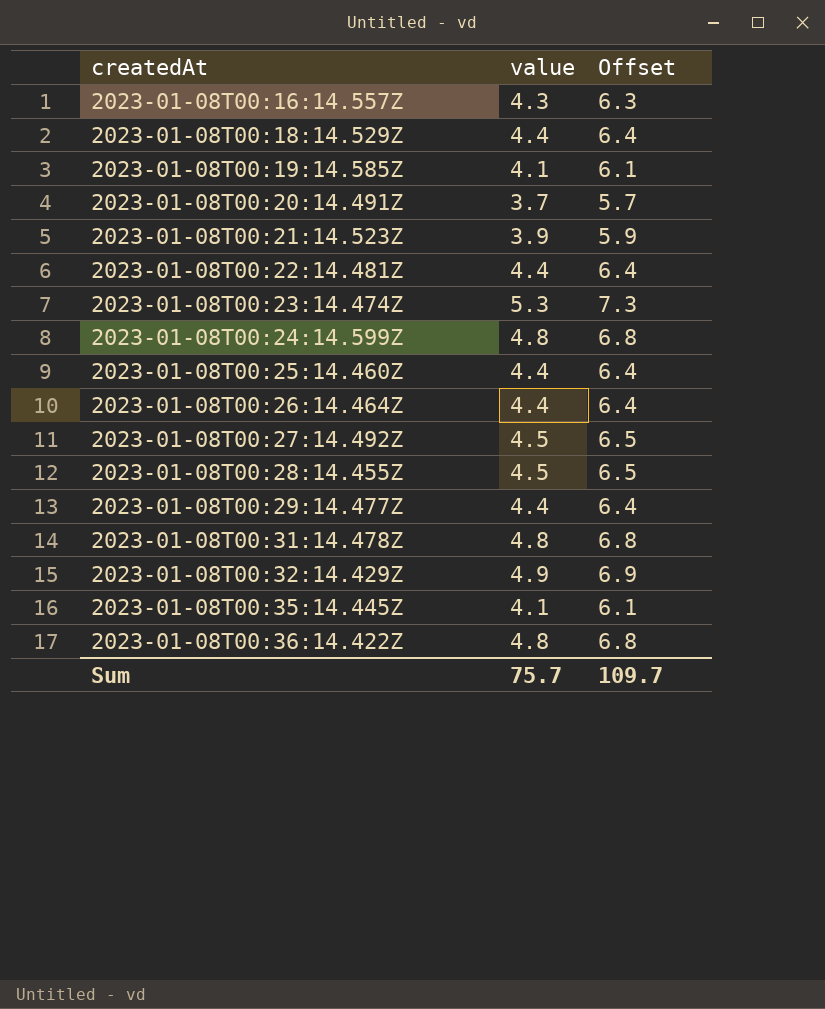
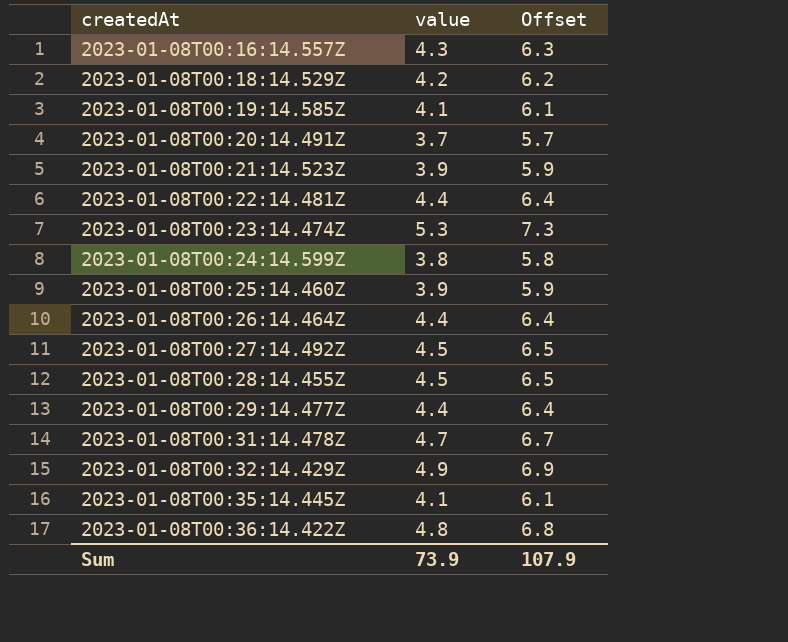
2023-01-08T00:18:14.529Z | value: 4.4 -> 4.2
2023-01-08T00:18:14.529Z | Offset: 6.4 -> 6.2
2023-01-08T00:24:14.599Z | value: 4.8 -> 3.8
2023-01-08T00:24:14.599Z | Offset: 6.8 -> 5.8
2023-01-08T00:25:14.460Z | value: 4.4 -> 3.9
2023-01-08T00:25:14.460Z | Offset: 6.4 -> 5.9
2023-01-08T00:31:14.478Z | value: 4.8 -> 4.7
2023-01-08T00:31:14.478Z | Offset: 6.8 -> 6.7
Sum | value: 75.7 -> 73.9
Sum | Offset: 109.7 -> 107.9

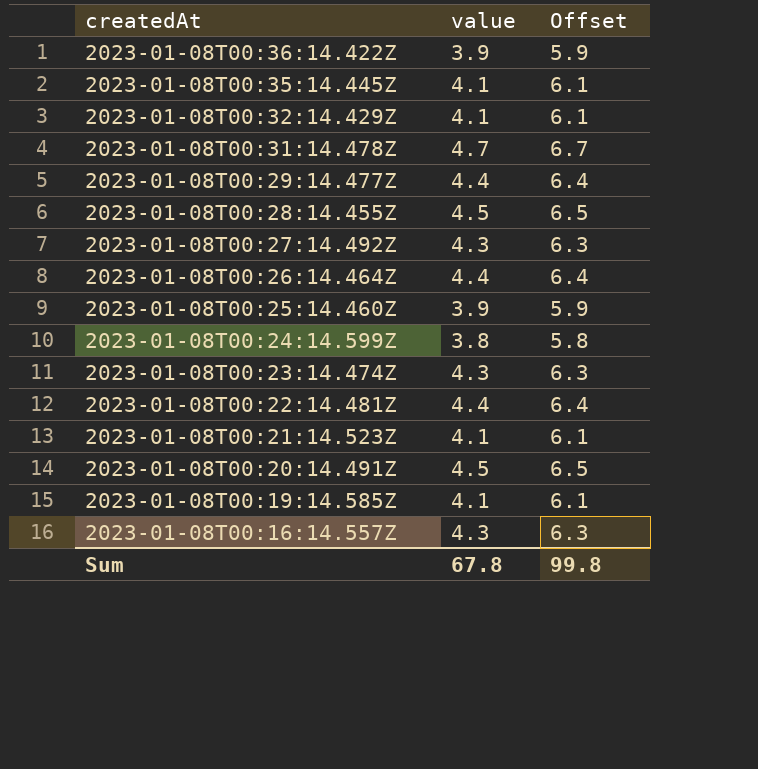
row order: createdAt ascending -> createdAt descending
row 2023-01-08T00:18:14.529Z: 4.2 | 6.2 -> none
2023-01-08T00:36:14.422Z | value: 4.8 -> 3.9
2023-01-08T00:36:14.422Z | Offset: 6.8 -> 5.9
2023-01-08T00:32:14.429Z | value: 4.9 -> 4.1
2023-01-08T00:32:14.429Z | Offset: 6.9 -> 6.1
2023-01-08T00:27:14.492Z | value: 4.5 -> 4.3
2023-01-08T00:27:14.492Z | Offset: 6.5 -> 6.3
2023-01-08T00:23:14.474Z | value: 5.3 -> 4.3
2023-01-08T00:23:14.474Z | Offset: 7.3 -> 6.3
2023-01-08T00:21:14.523Z | value: 3.9 -> 4.1
2023-01-08T00:21:14.523Z | Offset: 5.9 -> 6.1
2023-01-08T00:20:14.491Z | value: 3.7 -> 4.5
2023-01-08T00:20:14.491Z | Offset: 5.7 -> 6.5
Sum | value: 73.9 -> 67.8
Sum | Offset: 107.9 -> 99.8

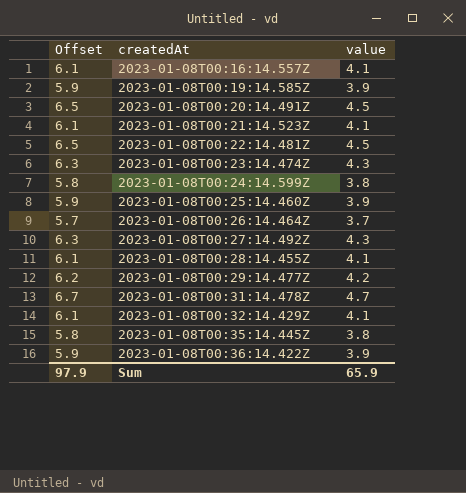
row order: createdAt descending -> createdAt ascending
column Offset | position: 3 -> 1
2023-01-08T00:16:14.557Z | Offset: 6.3 -> 6.1
2023-01-08T00:16:14.557Z | value: 4.3 -> 4.1
2023-01-08T00:19:14.585Z | Offset: 6.1 -> 5.9
2023-01-08T00:19:14.585Z | value: 4.1 -> 3.9
2023-01-08T00:22:14.481Z | Offset: 6.4 -> 6.5
2023-01-08T00:22:14.481Z | value: 4.4 -> 4.5
2023-01-08T00:26:14.464Z | Offset: 6.4 -> 5.7
2023-01-08T00:26:14.464Z | value: 4.4 -> 3.7
2023-01-08T00:28:14.455Z | Offset: 6.5 -> 6.1
2023-01-08T00:28:14.455Z | value: 4.5 -> 4.1
2023-01-08T00:29:14.477Z | Offset: 6.4 -> 6.2
2023-01-08T00:29:14.477Z | value: 4.4 -> 4.2
2023-01-08T00:35:14.445Z | Offset: 6.1 -> 5.8
2023-01-08T00:35:14.445Z | value: 4.1 -> 3.8
Sum | Offset: 99.8 -> 97.9
Sum | value: 67.8 -> 65.9

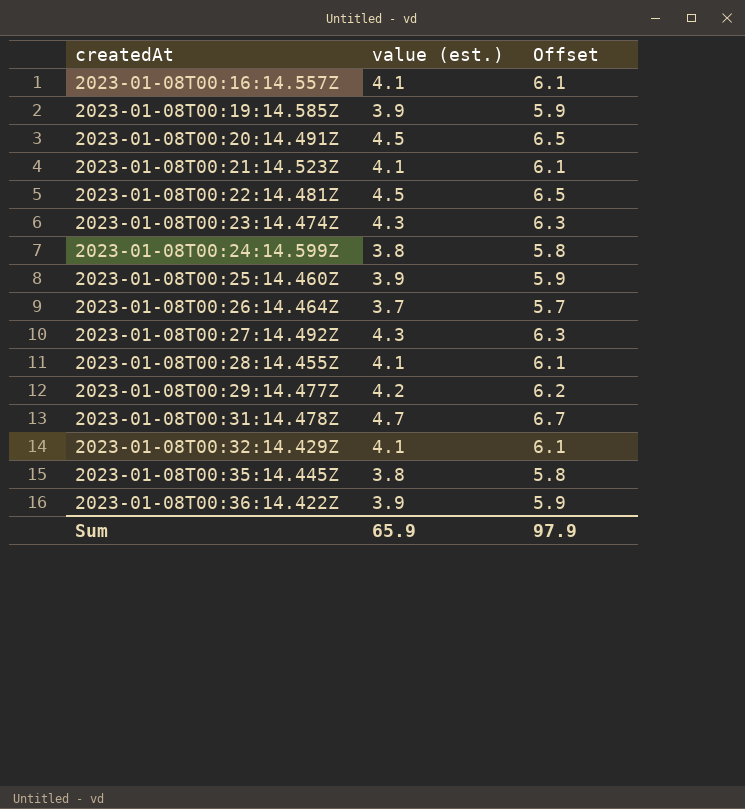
column name: value -> value (est.)
column Offset | position: 1 -> 3

